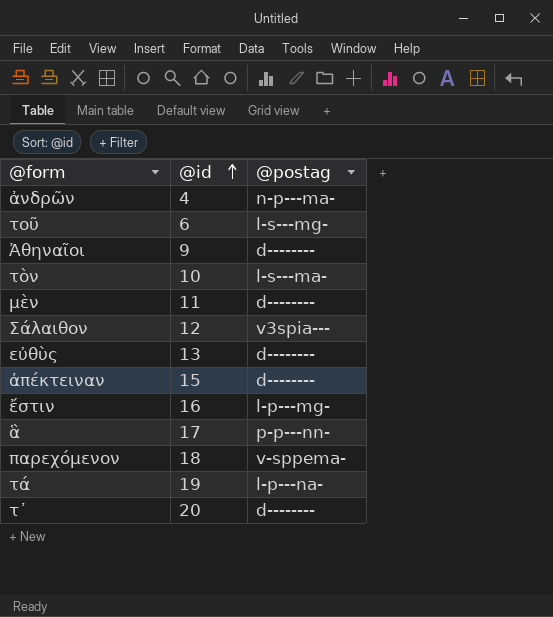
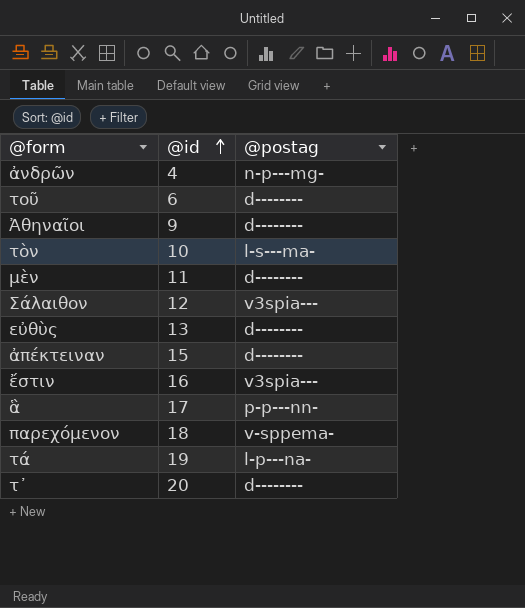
ἀνδρῶν | @postag: n-p---ma- -> n-p---mg-
τοῦ | @postag: l-s---mg- -> d--------
ἔστιν | @postag: l-p---mg- -> v3spia---

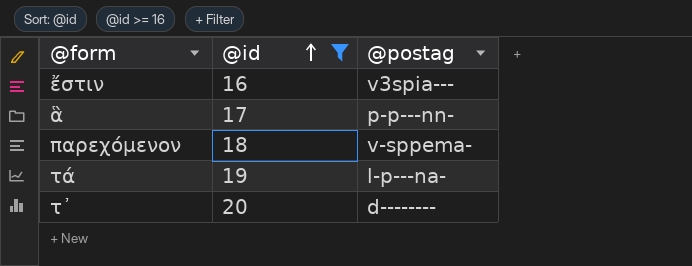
filter: none -> @id >= 16

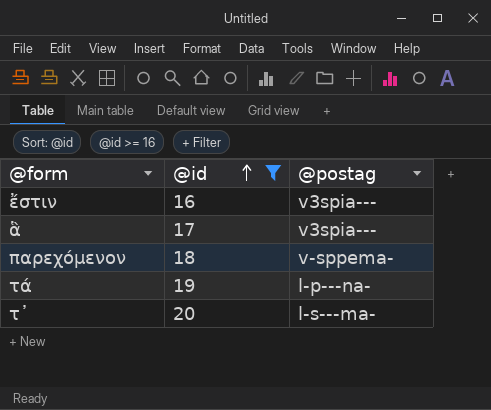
ἃ | @postag: p-p---nn- -> v3spia---
τ᾽ | @postag: d-------- -> l-s---ma-

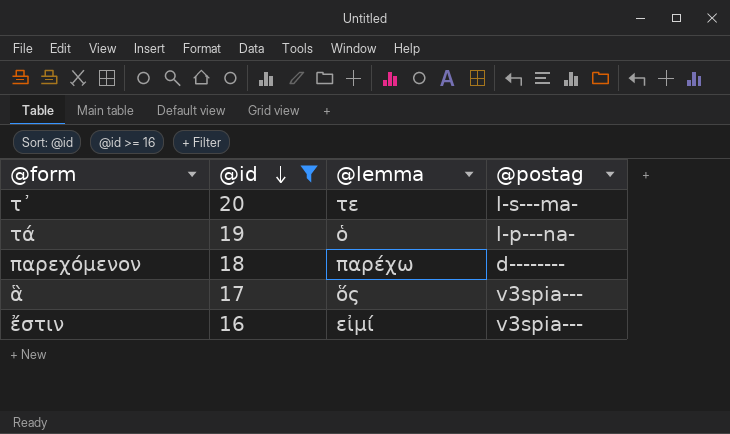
row order: @id ascending -> @id descending
column @lemma | position: none -> 3
παρεχόμενον | @postag: v-sppema- -> d--------

